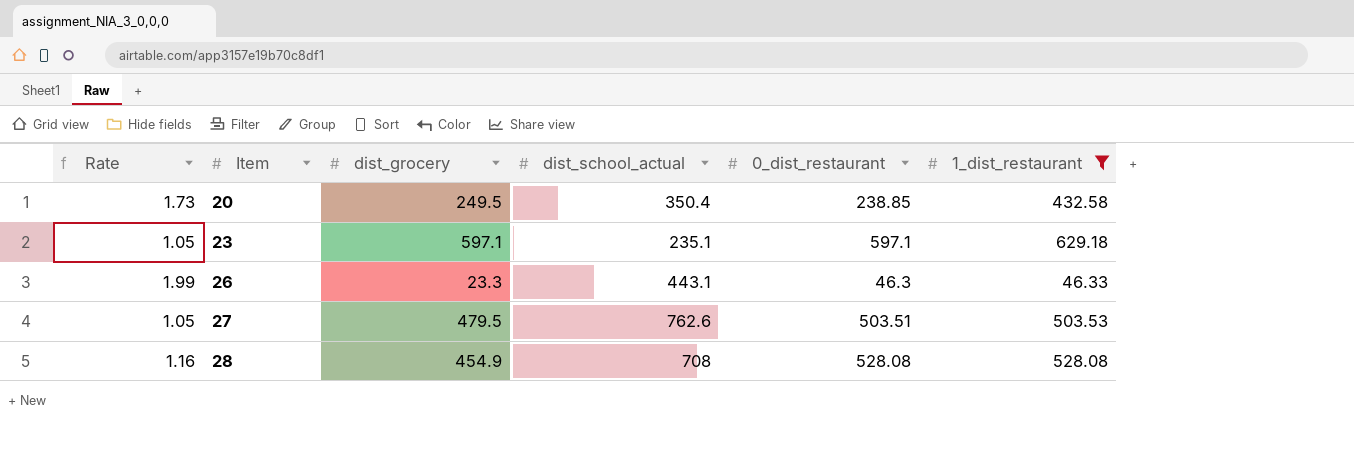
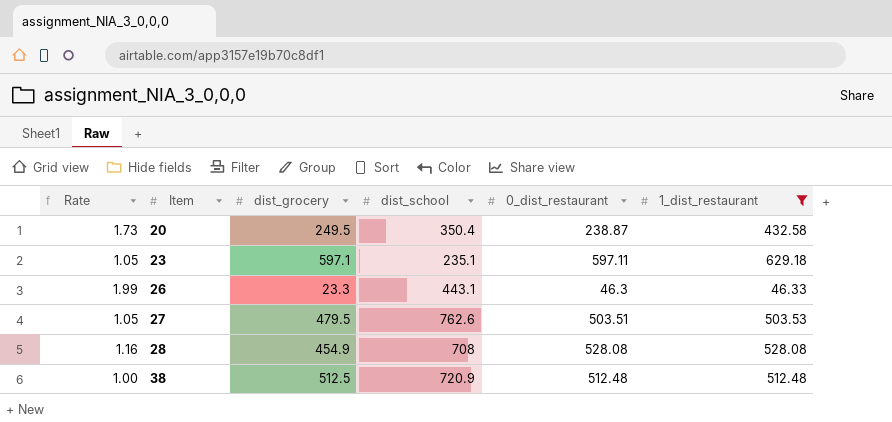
column name: dist_school_actual -> dist_school
20 | 0_dist_restaurant: 238.85 -> 238.87
23 | 0_dist_restaurant: 597.1 -> 597.11
row 38: none -> 1.00 | 512.5 | 720.9 | 512.48 | 512.48

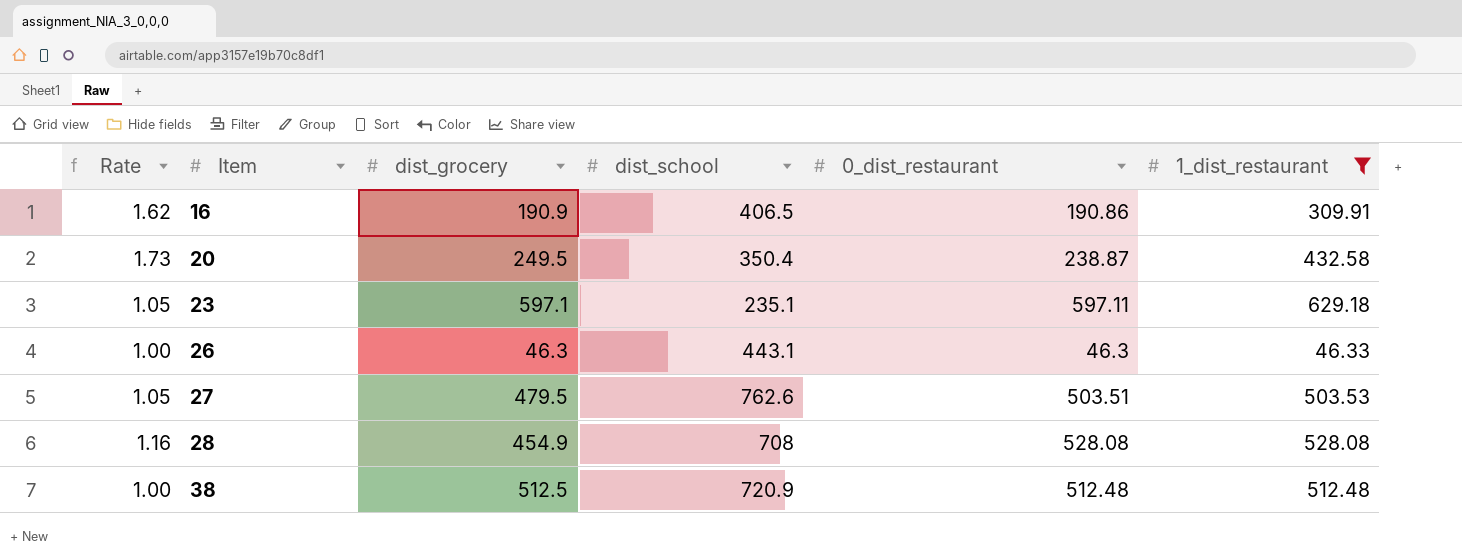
row 16: none -> 1.62 | 190.9 | 406.5 | 190.86 | 309.91
26 | Rate: 1.99 -> 1.00
26 | dist_grocery: 23.3 -> 46.3

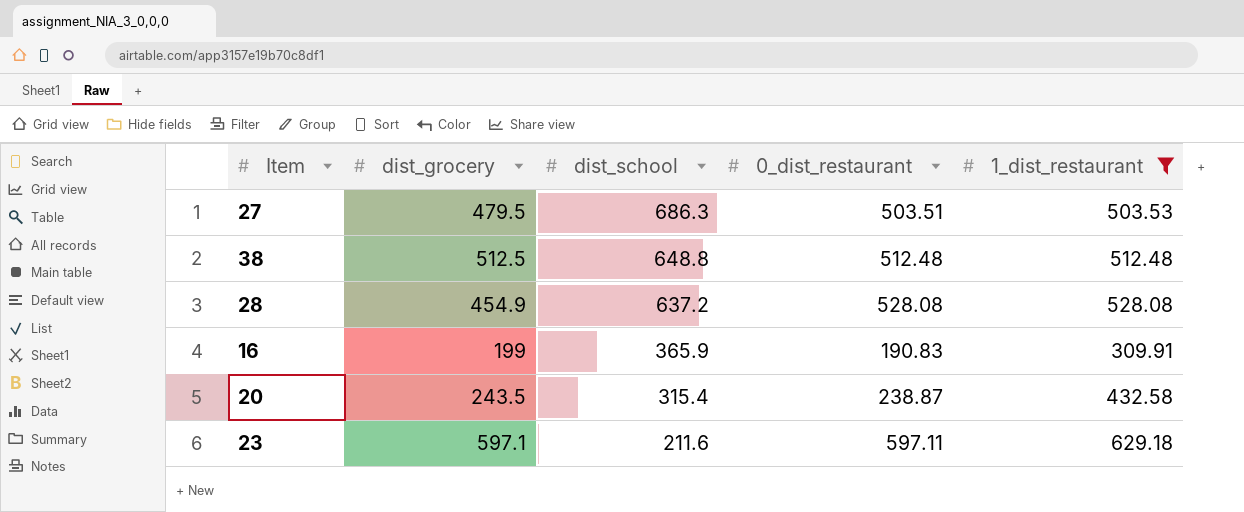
row order: Item ascending -> dist_school descending
column Rate | formula: [1_dist_restaurant] / [dist_grocery] -> none
row 26: 1.00 | 46.3 | 443.1 | 46.3 | 46.33 -> none
27 | dist_school: 762.6 -> 686.3
38 | dist_school: 720.9 -> 648.8
28 | dist_school: 708 -> 637.2
16 | dist_grocery: 190.9 -> 199
16 | dist_school: 406.5 -> 365.9
16 | 0_dist_restaurant: 190.86 -> 190.83
20 | dist_grocery: 249.5 -> 243.5
20 | dist_school: 350.4 -> 315.4
23 | dist_school: 235.1 -> 211.6

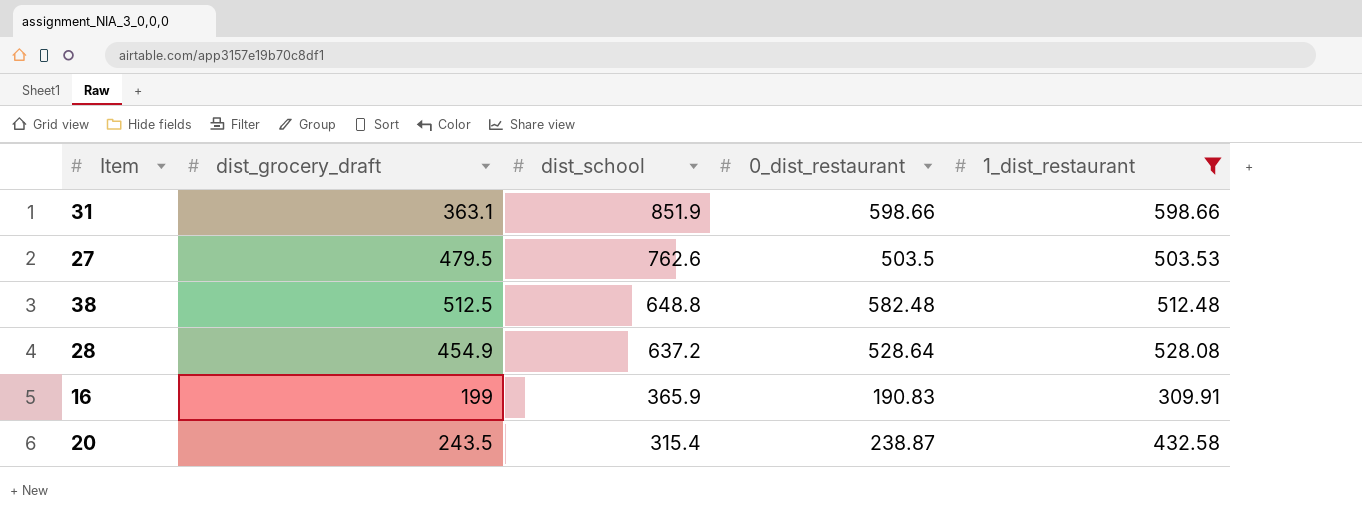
column name: dist_grocery -> dist_grocery_draft
row 23: 597.1 | 211.6 | 597.11 | 629.18 -> none
row 31: none -> 363.1 | 851.9 | 598.66 | 598.66
27 | dist_school: 686.3 -> 762.6
27 | 0_dist_restaurant: 503.51 -> 503.5
38 | 0_dist_restaurant: 512.48 -> 582.48
28 | 0_dist_restaurant: 528.08 -> 528.64

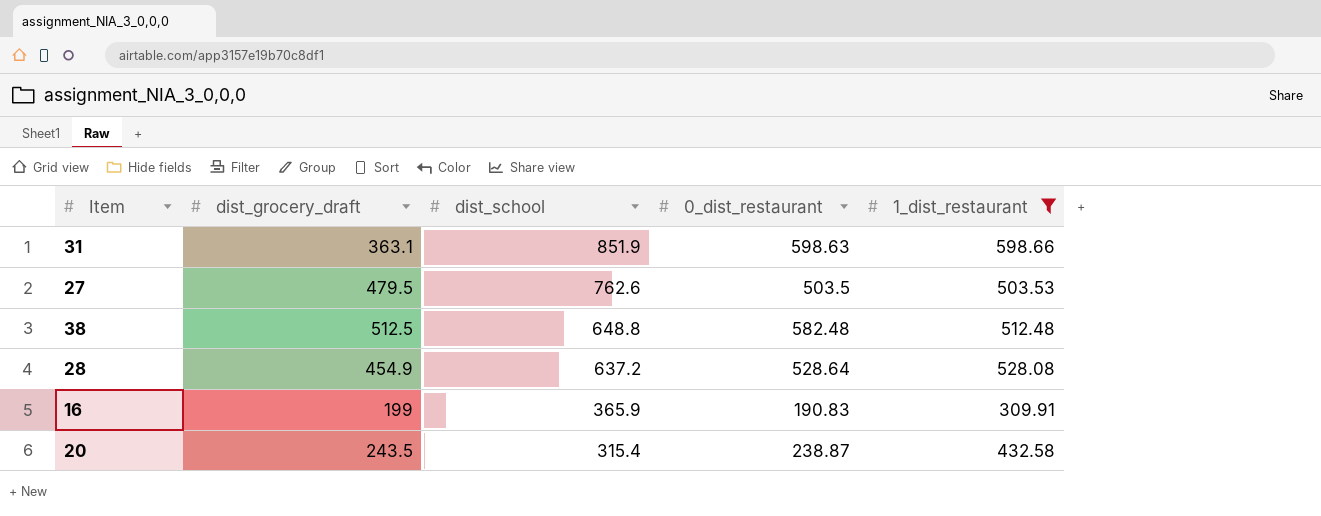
31 | 0_dist_restaurant: 598.66 -> 598.63

